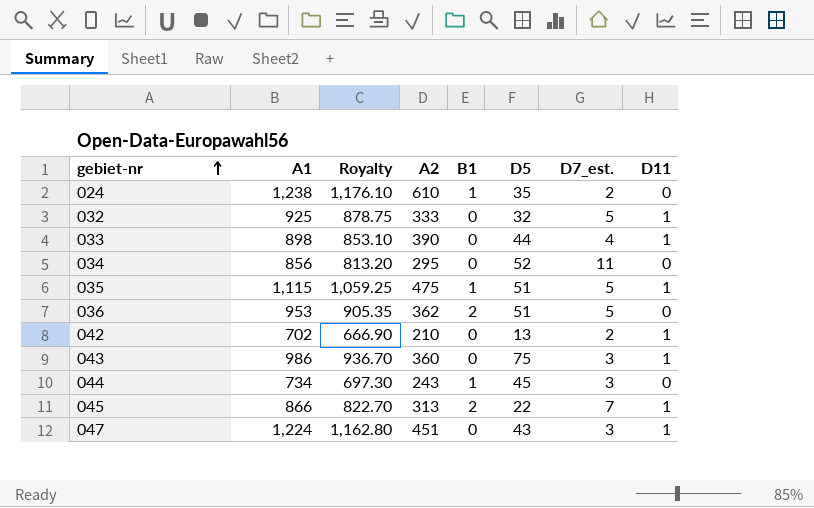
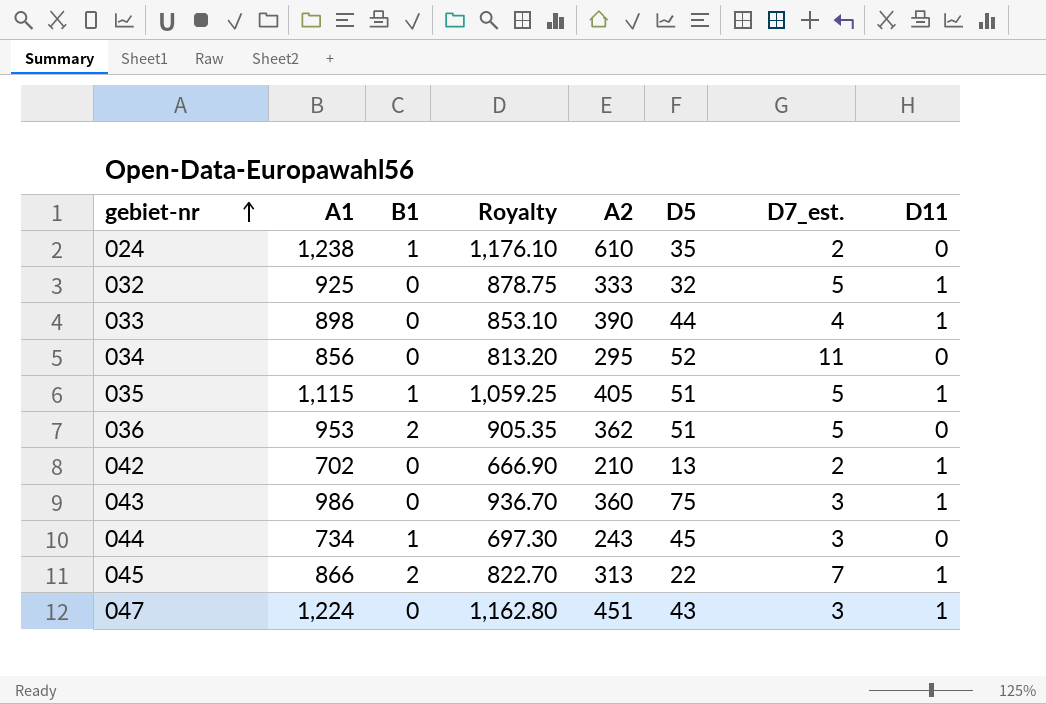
column B1 | position: 5 -> 3
035 | A2: 475 -> 405

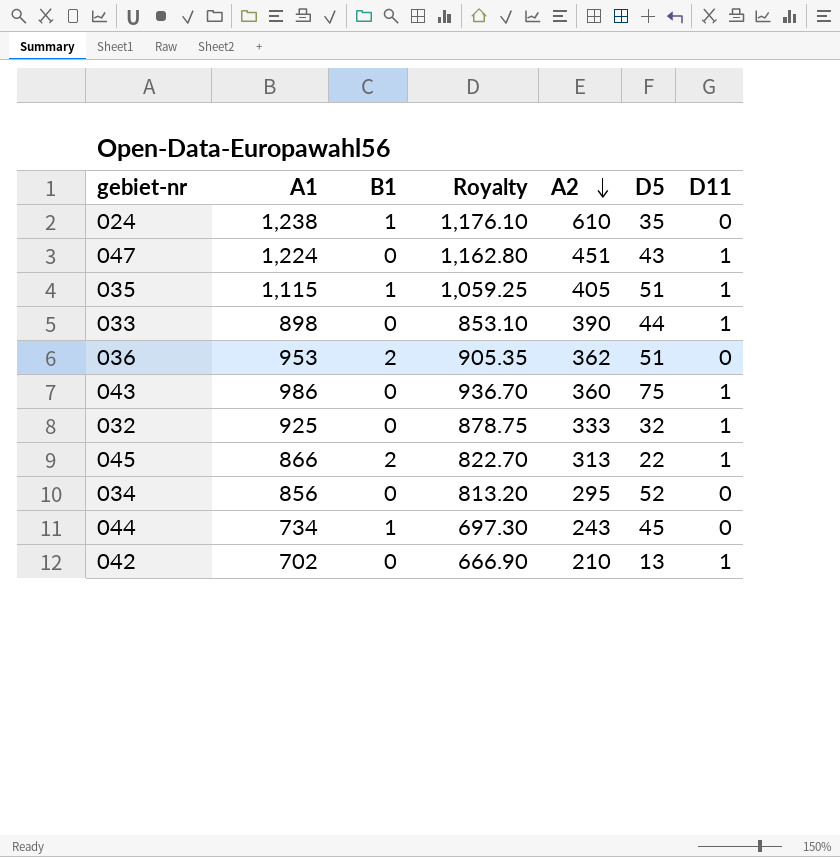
row order: gebiet-nr ascending -> A2 descending
column D7_est. | position: 7 -> none

